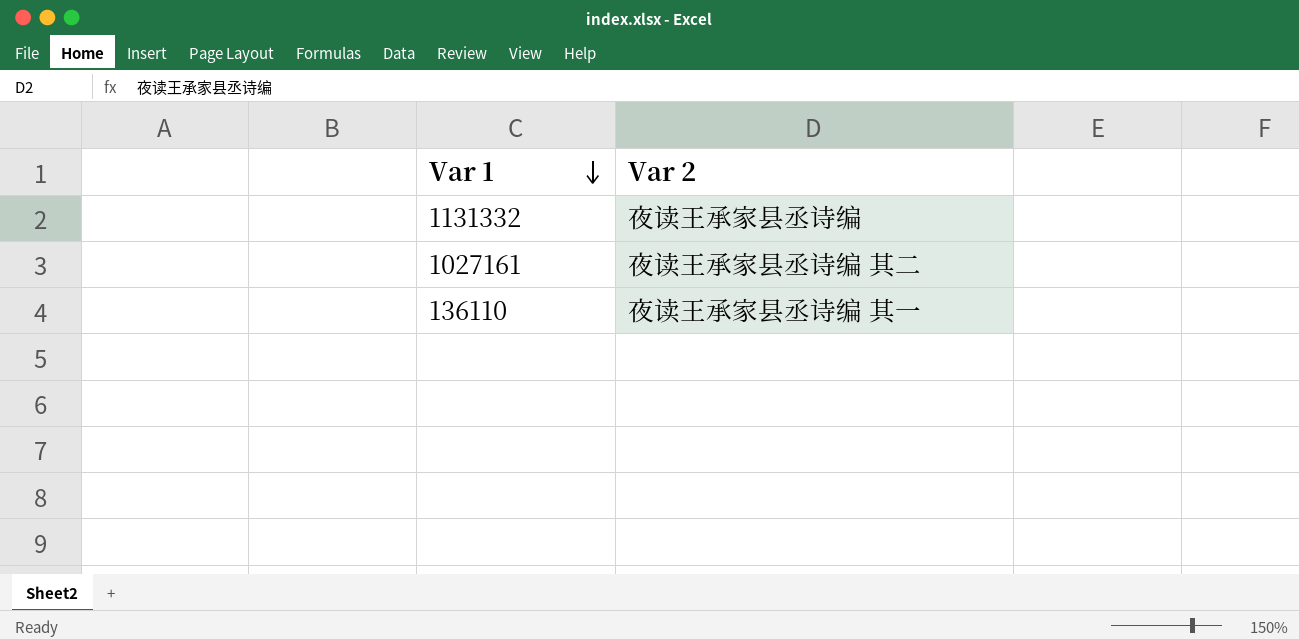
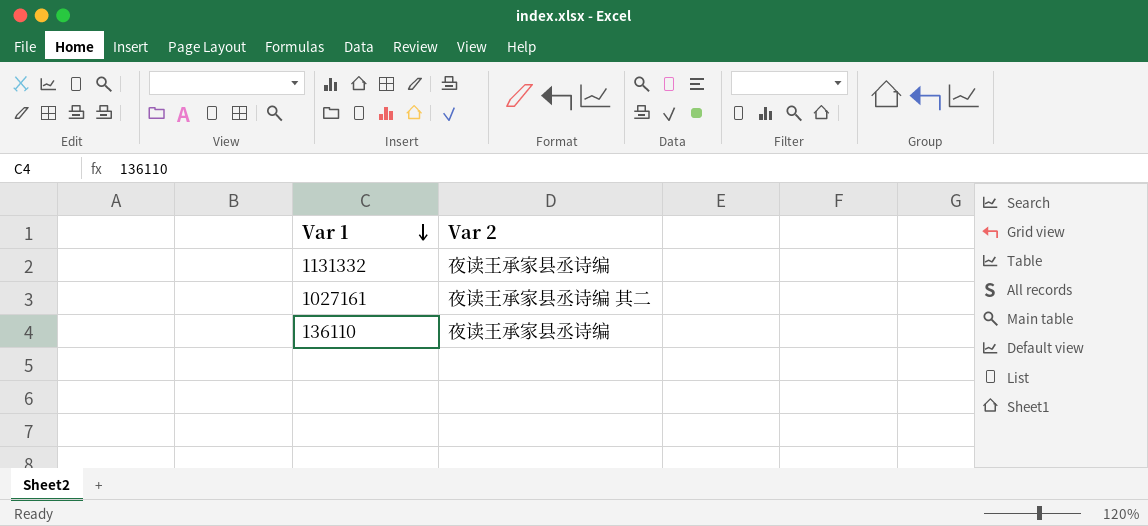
136110 | Var 2: 夜读王承家县丞诗编 其一 -> 夜读王承家县丞诗编

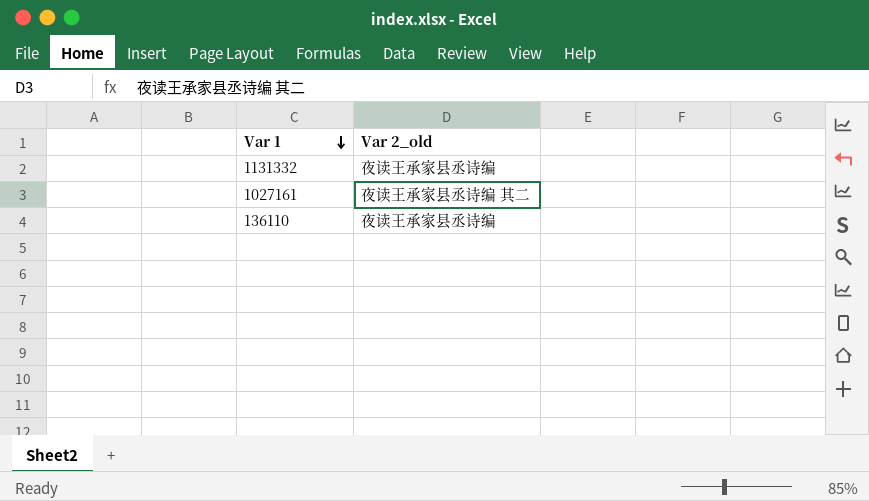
column name: Var 2 -> Var 2_old

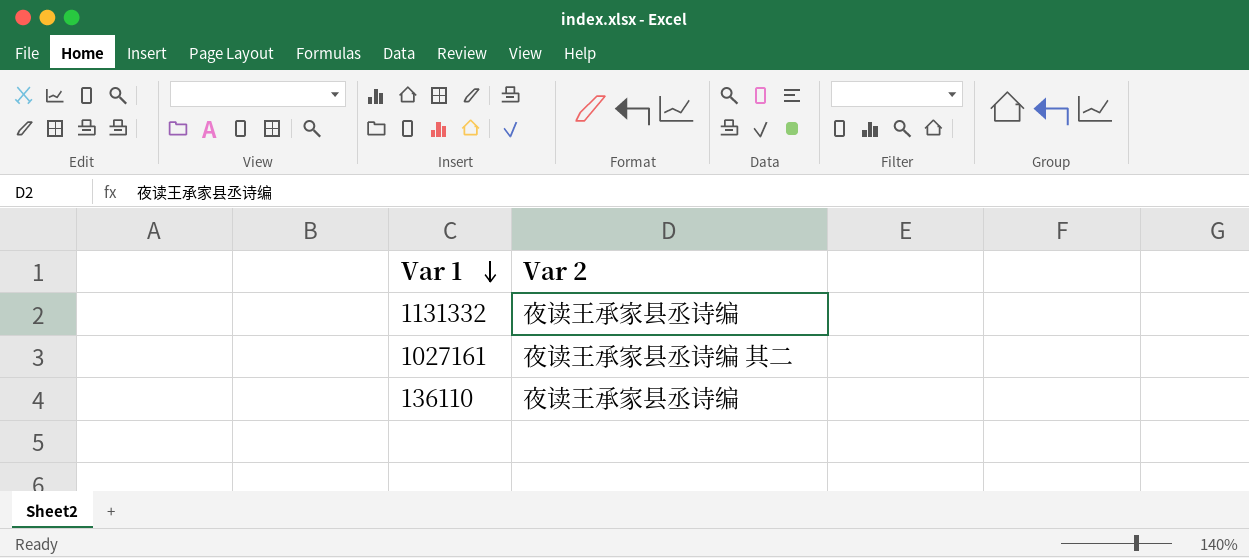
column name: Var 2_old -> Var 2

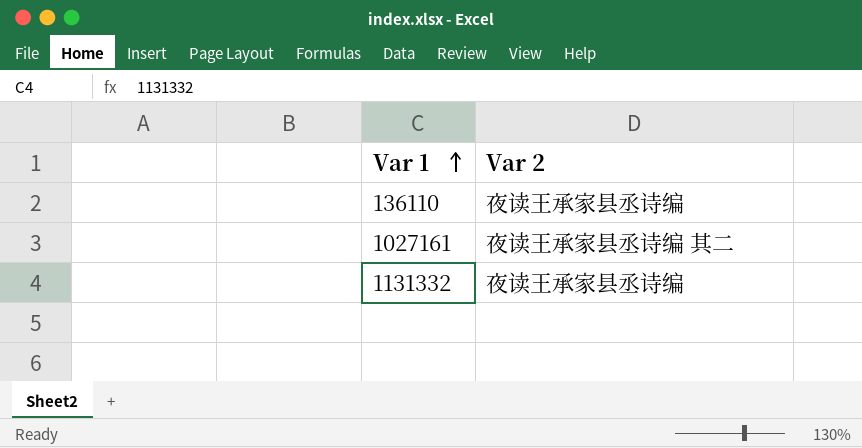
row order: Var 1 descending -> Var 1 ascending

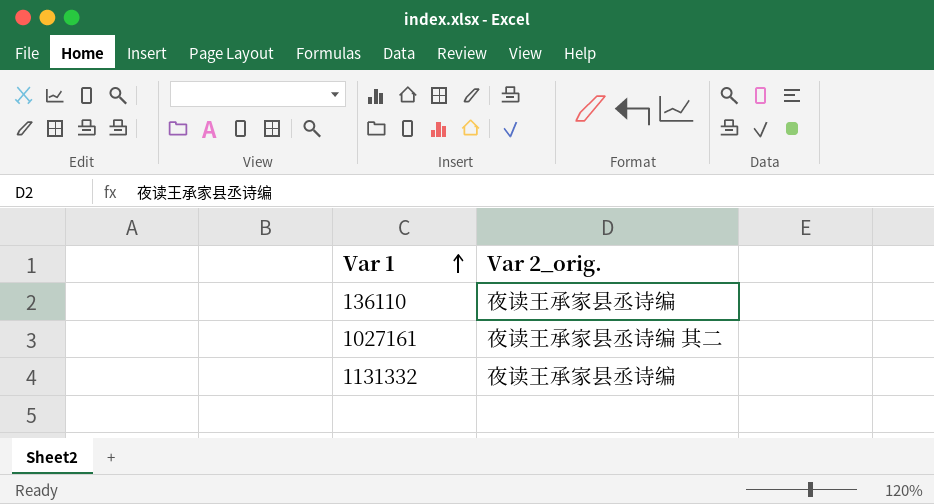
column name: Var 2 -> Var 2_orig.

